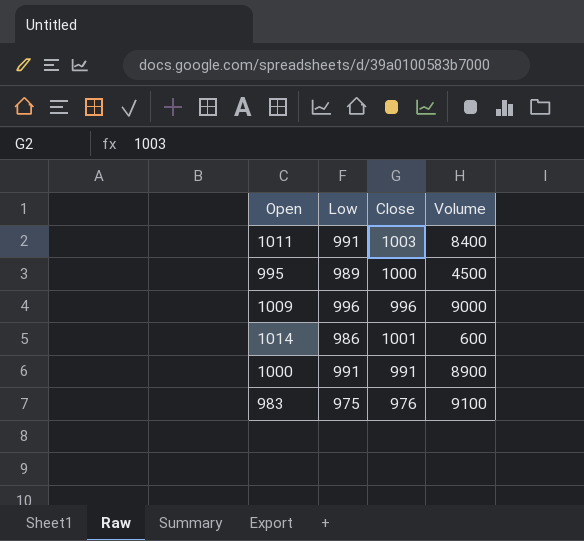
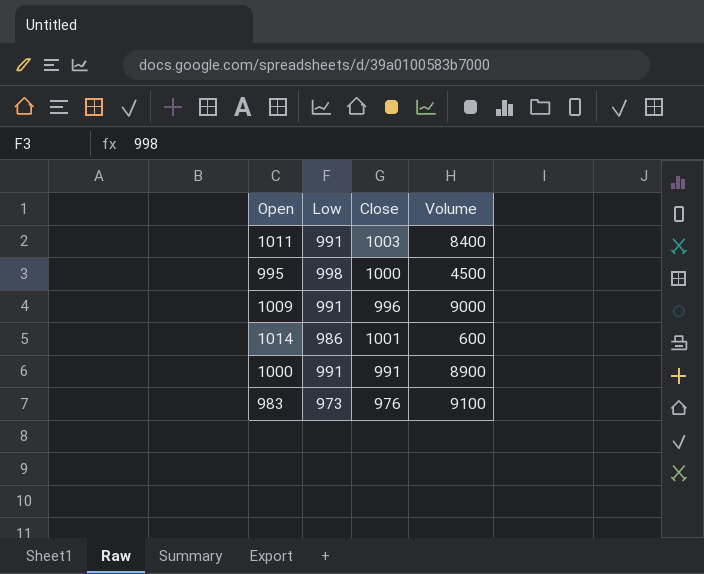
995 | Low: 989 -> 998
1009 | Low: 996 -> 991
983 | Low: 975 -> 973

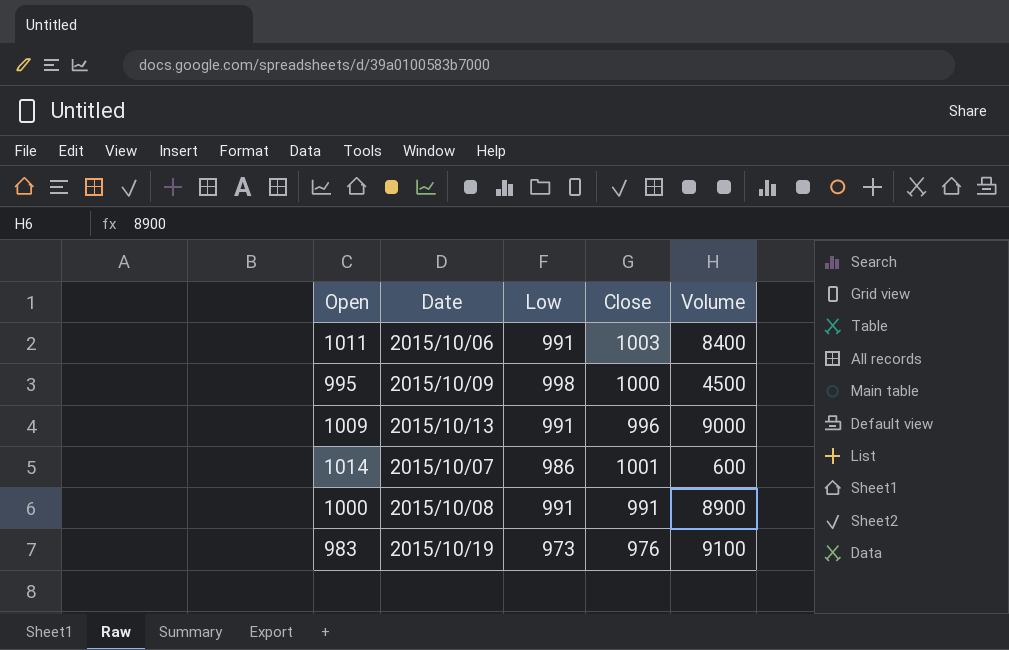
column Date | position: none -> 2

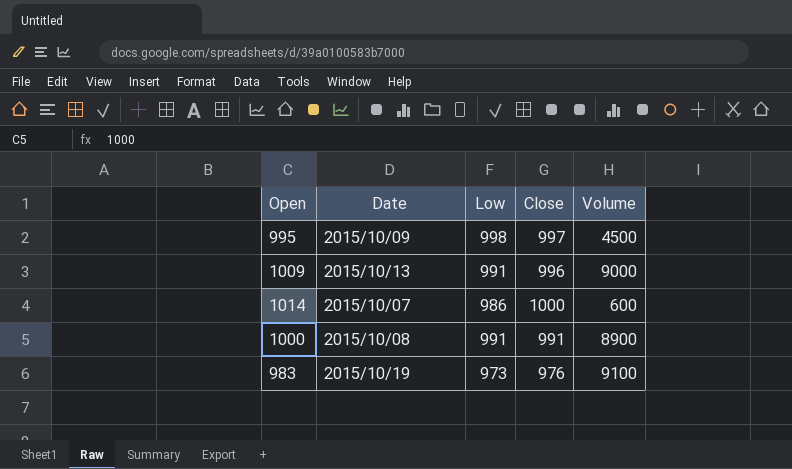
row 1011: 2015/10/06 | 991 | 1003 | 8400 -> none
995 | Close: 1000 -> 997
1014 | Close: 1001 -> 1000

